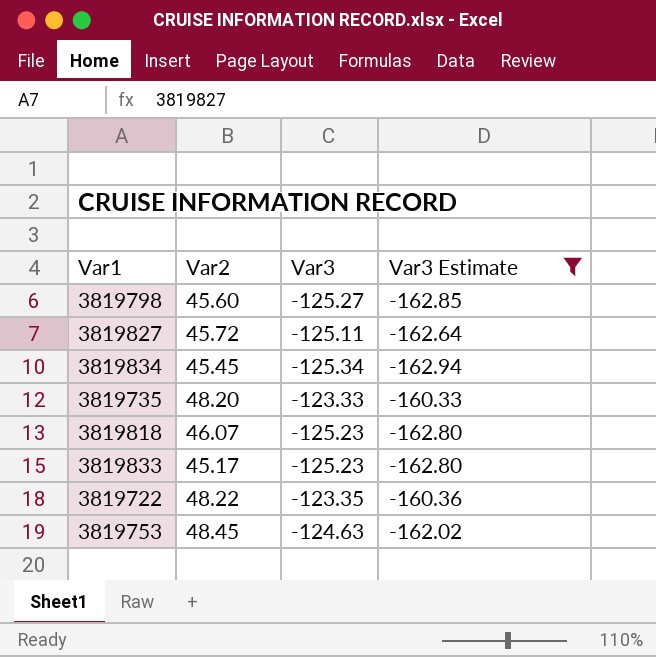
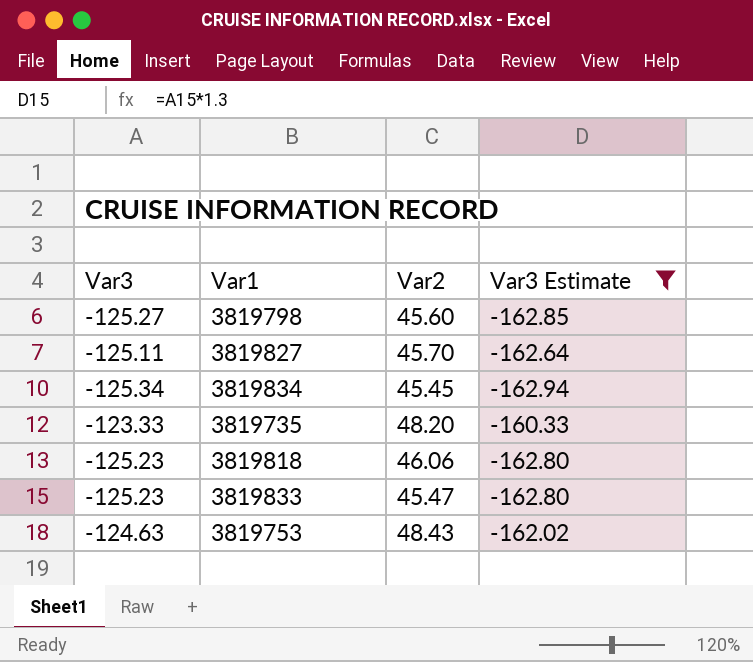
column Var3 | position: 3 -> 1
row 3819722: 48.22 | -123.35 | -160.36 -> none
3819827 | Var2: 45.72 -> 45.70
3819818 | Var2: 46.07 -> 46.06
3819833 | Var2: 45.17 -> 45.47
3819753 | Var2: 48.45 -> 48.43

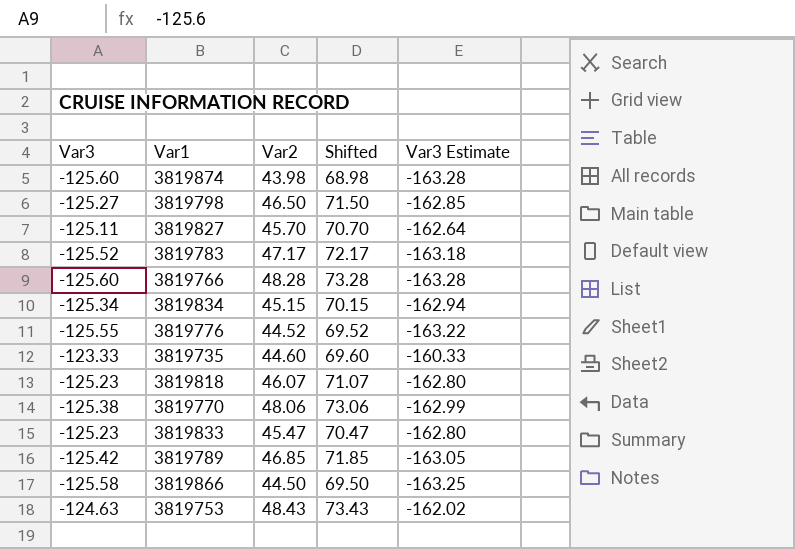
filter: Var3 Estimate >= -162.94 -> none
column Shifted | formula: none -> [Var2] + 25
3819798 | Var2: 45.60 -> 46.50
3819834 | Var2: 45.45 -> 45.15
3819735 | Var2: 48.20 -> 44.60
3819818 | Var2: 46.06 -> 46.07

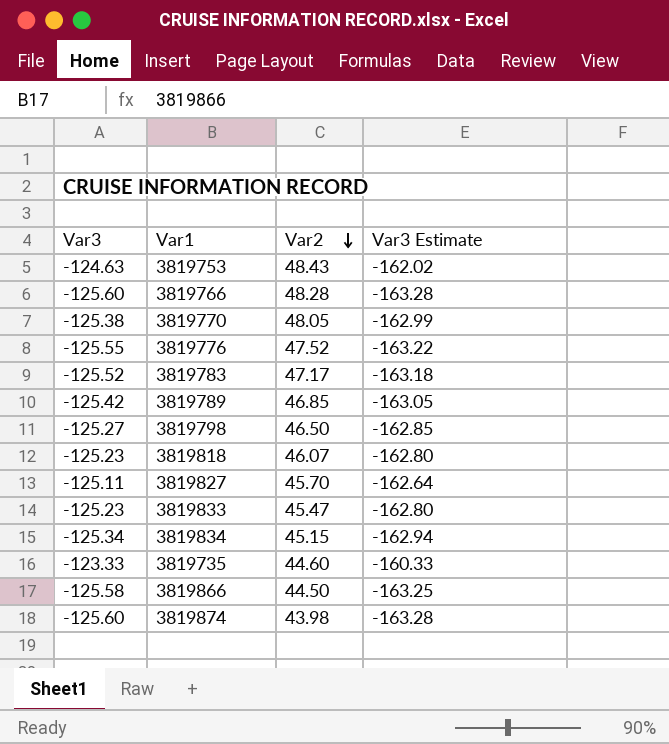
row order: none -> Var2 descending
column Shifted | formula: [Var2] + 25 -> none
3819770 | Var2: 48.06 -> 48.05
3819776 | Var2: 44.52 -> 47.52

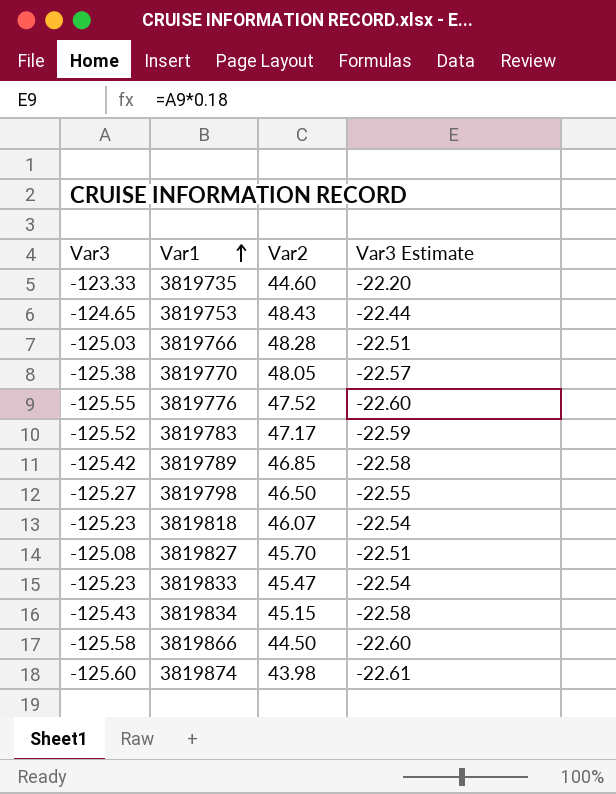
row order: Var2 descending -> Var1 ascending
column Var3 Estimate | formula: [Var3] * 1.3 -> [Var3] * 0.18
3819753 | Var3: -124.63 -> -124.65
3819766 | Var3: -125.60 -> -125.03
3819827 | Var3: -125.11 -> -125.08
3819834 | Var3: -125.34 -> -125.43

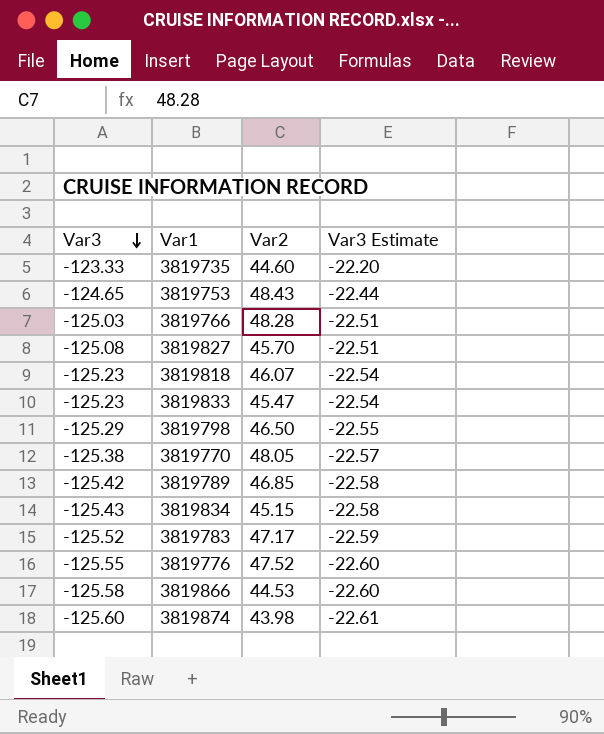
row order: Var1 ascending -> Var3 descending
3819798 | Var3: -125.27 -> -125.29
3819866 | Var2: 44.50 -> 44.53

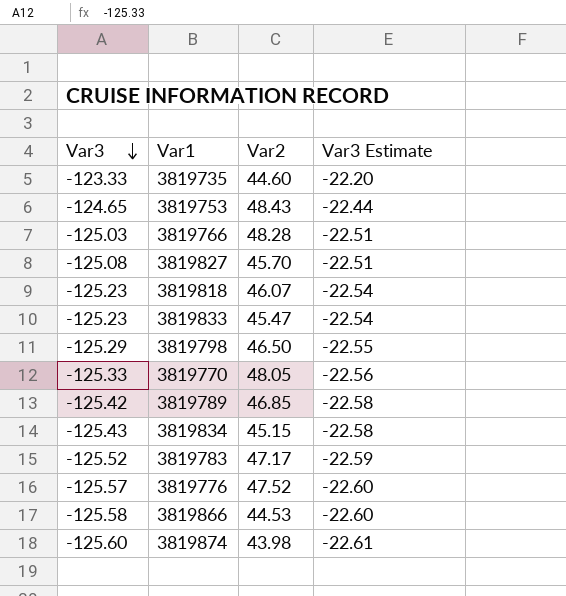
3819770 | Var3: -125.38 -> -125.33
3819770 | Var3 Estimate: -22.57 -> -22.56
3819776 | Var3: -125.55 -> -125.57

